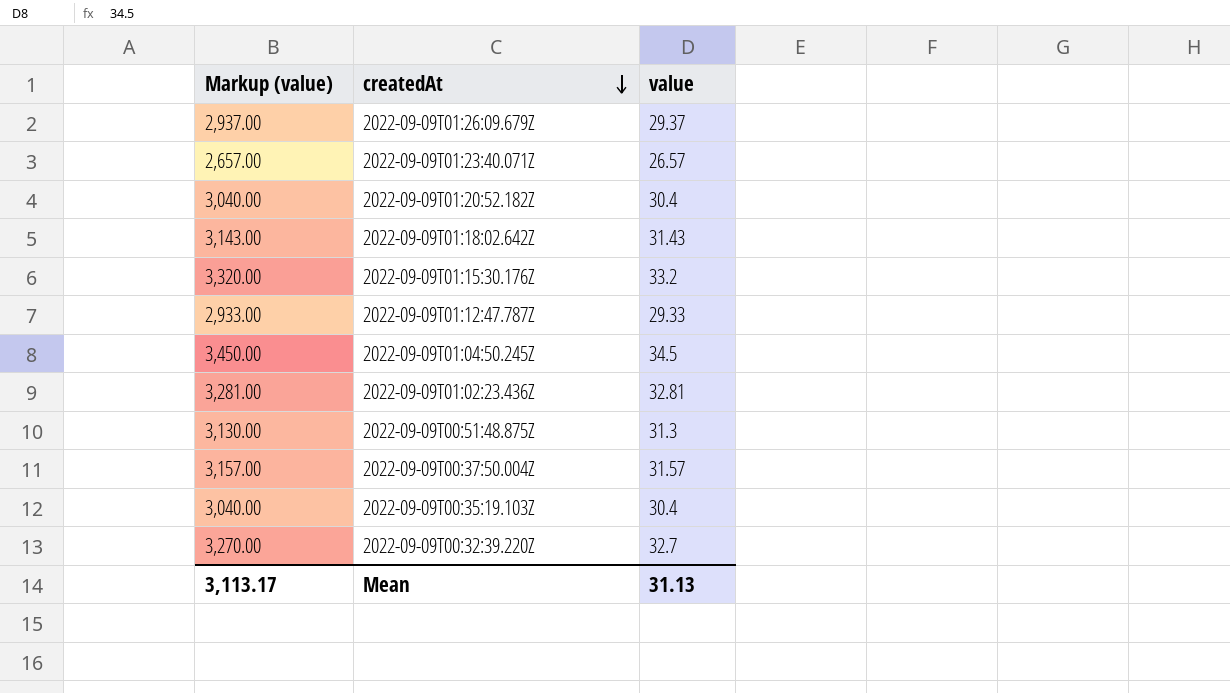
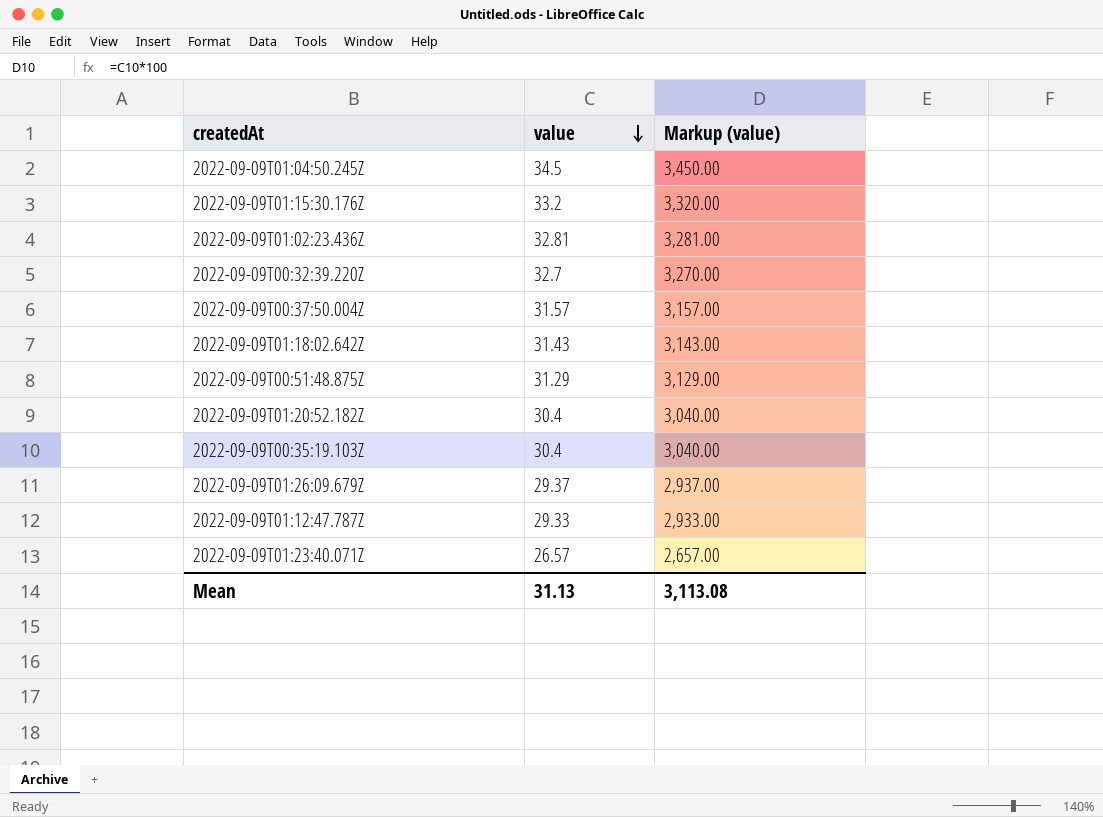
row order: createdAt descending -> value descending
column Markup (value) | position: 1 -> 3
2022-09-09T00:51:48.875Z | value: 31.3 -> 31.29
2022-09-09T00:51:48.875Z | Markup (value): 3,130.00 -> 3,129.00
Mean | Markup (value): 3,113.17 -> 3,113.08

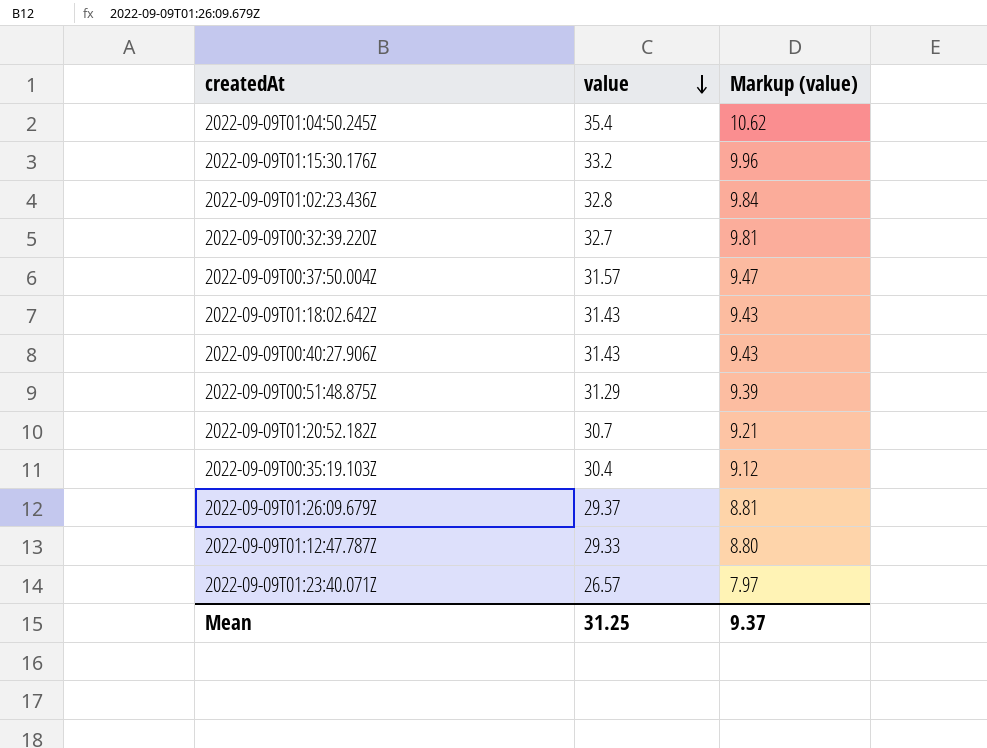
column Markup (value) | formula: [value] * 100 -> [value] * 0.3
2022-09-09T01:04:50.245Z | value: 34.5 -> 35.4
2022-09-09T01:02:23.436Z | value: 32.81 -> 32.8
row 2022-09-09T00:40:27.906Z: none -> 31.43 | 9.43
2022-09-09T01:20:52.182Z | value: 30.4 -> 30.7
Mean | value: 31.13 -> 31.25
Mean | Markup (value): 3,113.08 -> 9.37

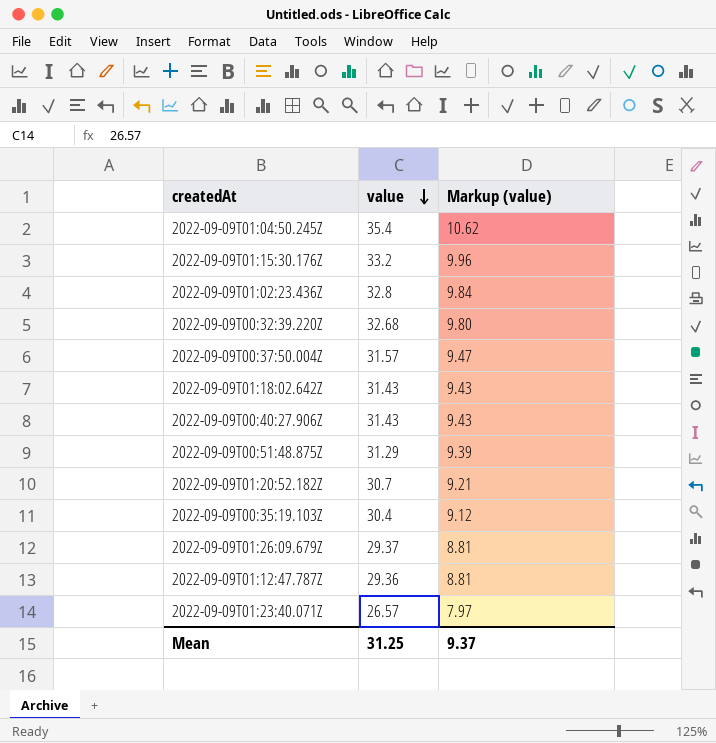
2022-09-09T00:32:39.220Z | value: 32.7 -> 32.68
2022-09-09T00:32:39.220Z | Markup (value): 9.81 -> 9.80
2022-09-09T01:12:47.787Z | value: 29.33 -> 29.36
2022-09-09T01:12:47.787Z | Markup (value): 8.80 -> 8.81

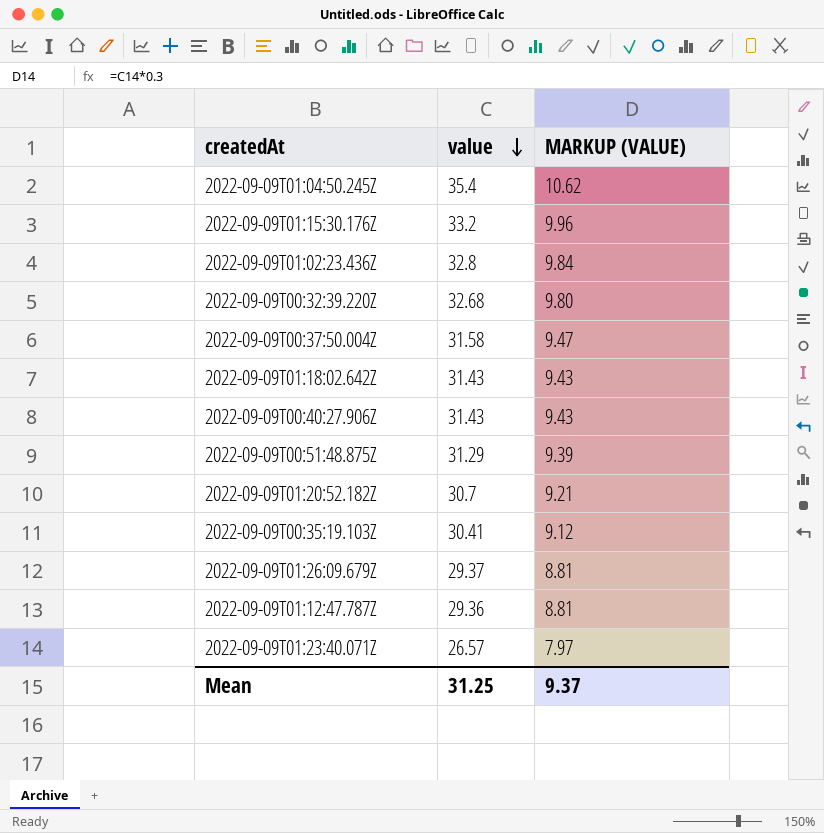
column name: Markup (value) -> MARKUP (VALUE)
2022-09-09T00:37:50.004Z | value: 31.57 -> 31.58
2022-09-09T00:35:19.103Z | value: 30.4 -> 30.41

